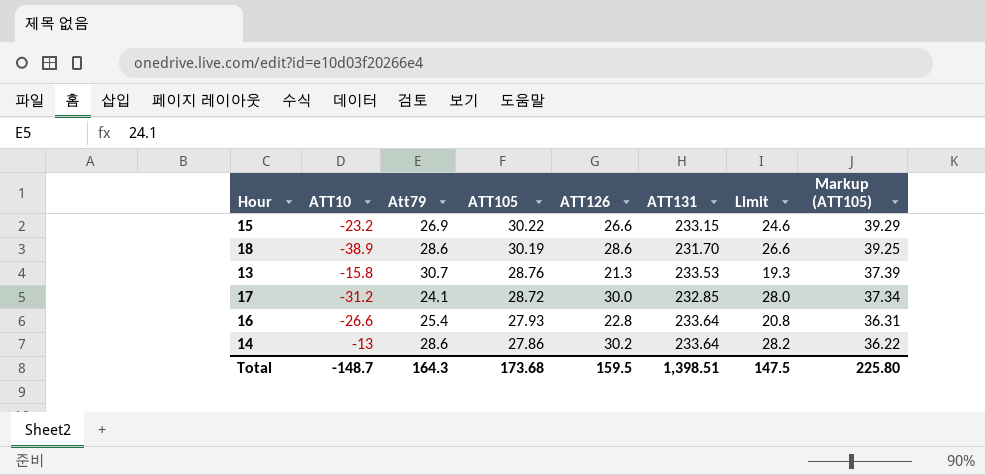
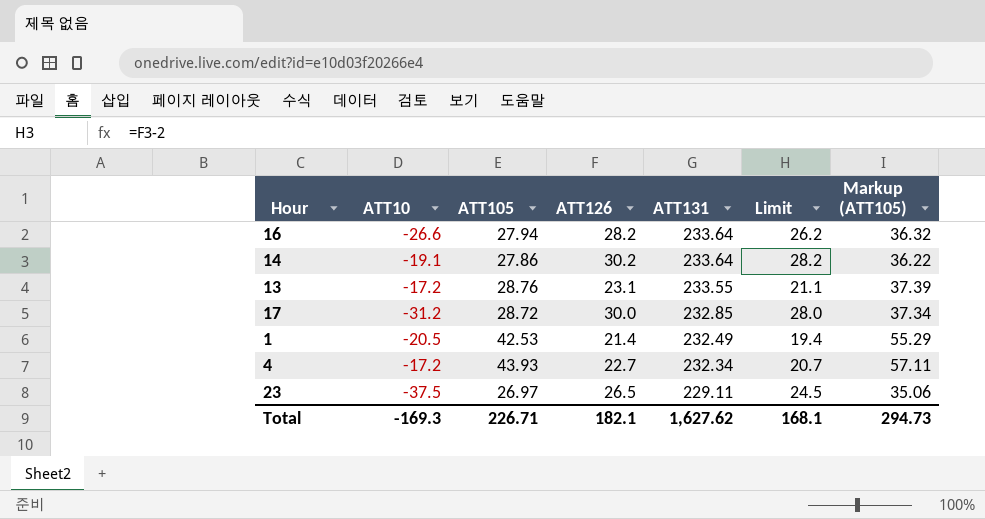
row order: ATT105 descending -> ATT131 descending
column Att79 | position: 3 -> none
row 15: -23.2 | 26.9 | 30.22 | 26.6 | 233.15 | 24.6 | 39.29 -> none
row 18: -38.9 | 28.6 | 30.19 | 28.6 | 231.70 | 26.6 | 39.25 -> none
16 | ATT105: 27.93 -> 27.94
16 | ATT126: 22.8 -> 28.2
16 | Limit: 20.8 -> 26.2
16 | Markup (ATT105): 36.31 -> 36.32
14 | ATT10: -13 -> -19.1
13 | ATT10: -15.8 -> -17.2
13 | ATT126: 21.3 -> 23.1
13 | ATT131: 233.53 -> 233.55
13 | Limit: 19.3 -> 21.1
row 1: none -> -20.5 | 42.53 | 21.4 | 232.49 | 19.4 | 55.29
row 4: none -> -17.2 | 43.93 | 22.7 | 232.34 | 20.7 | 57.11
row 23: none -> -37.5 | 26.97 | 26.5 | 229.11 | 24.5 | 35.06
Total | ATT10: -148.7 -> -169.3
Total | ATT105: 173.68 -> 226.71
Total | ATT126: 159.5 -> 182.1
Total | ATT131: 1,398.51 -> 1,627.62
Total | Limit: 147.5 -> 168.1
Total | Markup (ATT105): 225.80 -> 294.73

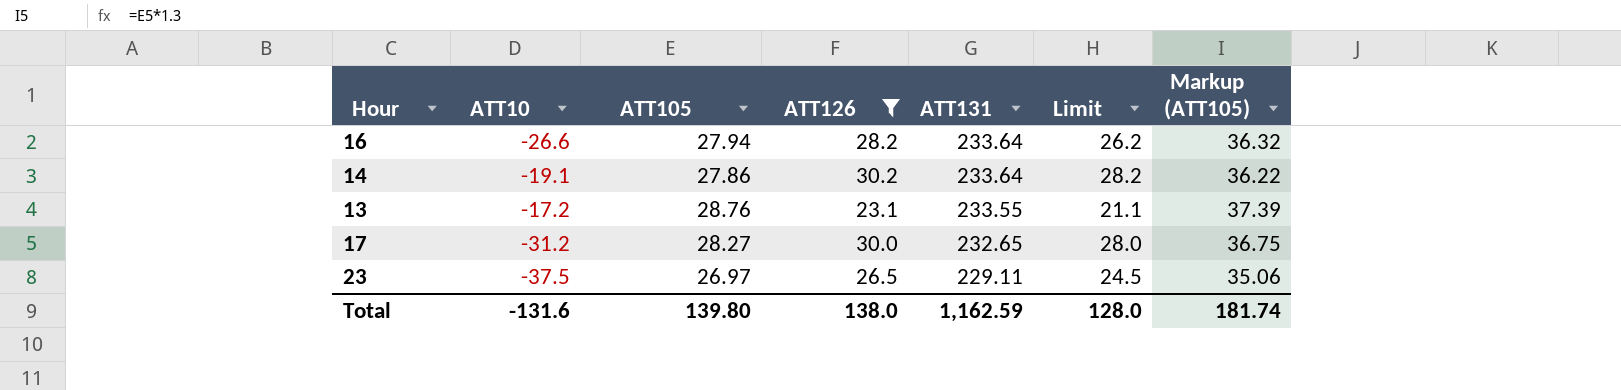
filter: none -> ATT126 >= 23.1
17 | ATT105: 28.72 -> 28.27
17 | ATT131: 232.85 -> 232.65
17 | Markup (ATT105): 37.34 -> 36.75
Total | ATT10: -169.3 -> -131.6
Total | ATT105: 226.71 -> 139.80
Total | ATT126: 182.1 -> 138.0
Total | ATT131: 1,627.62 -> 1,162.59
Total | Limit: 168.1 -> 128.0
Total | Markup (ATT105): 294.73 -> 181.74

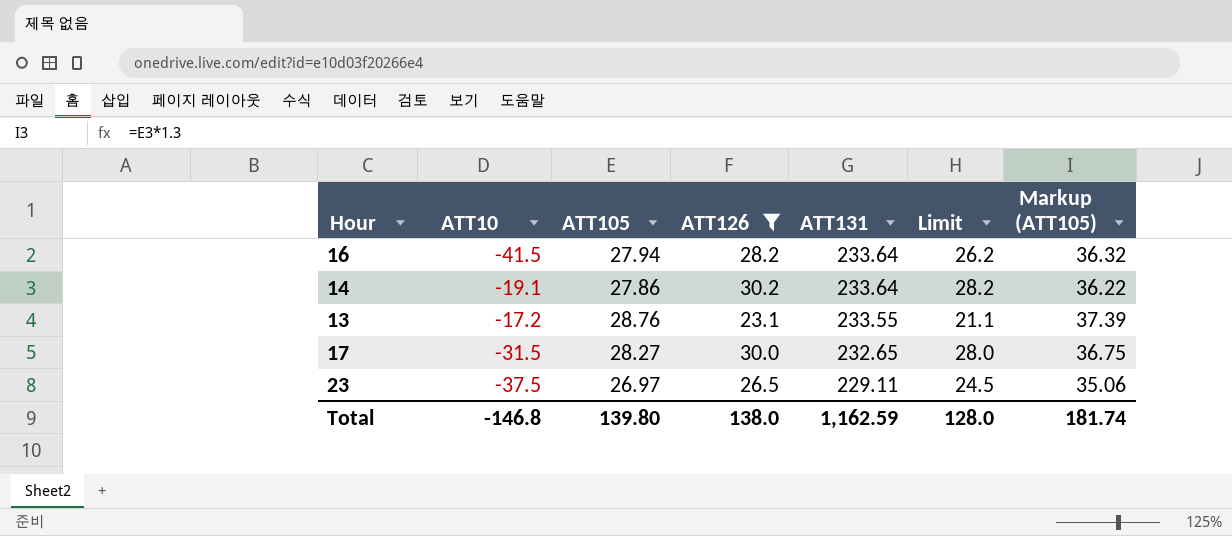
16 | ATT10: -26.6 -> -41.5
17 | ATT10: -31.2 -> -31.5
Total | ATT10: -131.6 -> -146.8

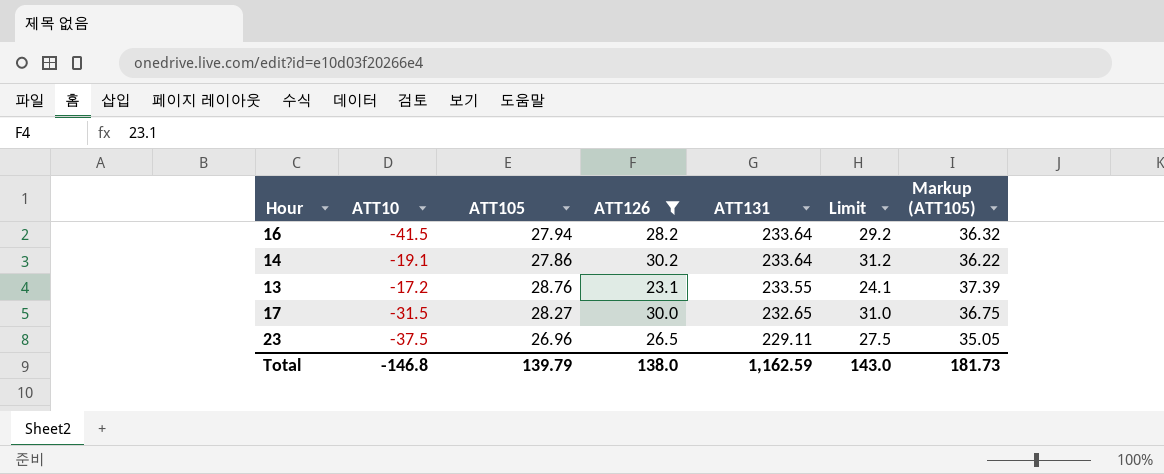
column Limit | formula: [ATT126] - 2 -> [ATT126] + 1
23 | ATT105: 26.97 -> 26.96
23 | Markup (ATT105): 35.06 -> 35.05
Total | ATT105: 139.80 -> 139.79
Total | Limit: 128.0 -> 143.0
Total | Markup (ATT105): 181.74 -> 181.73

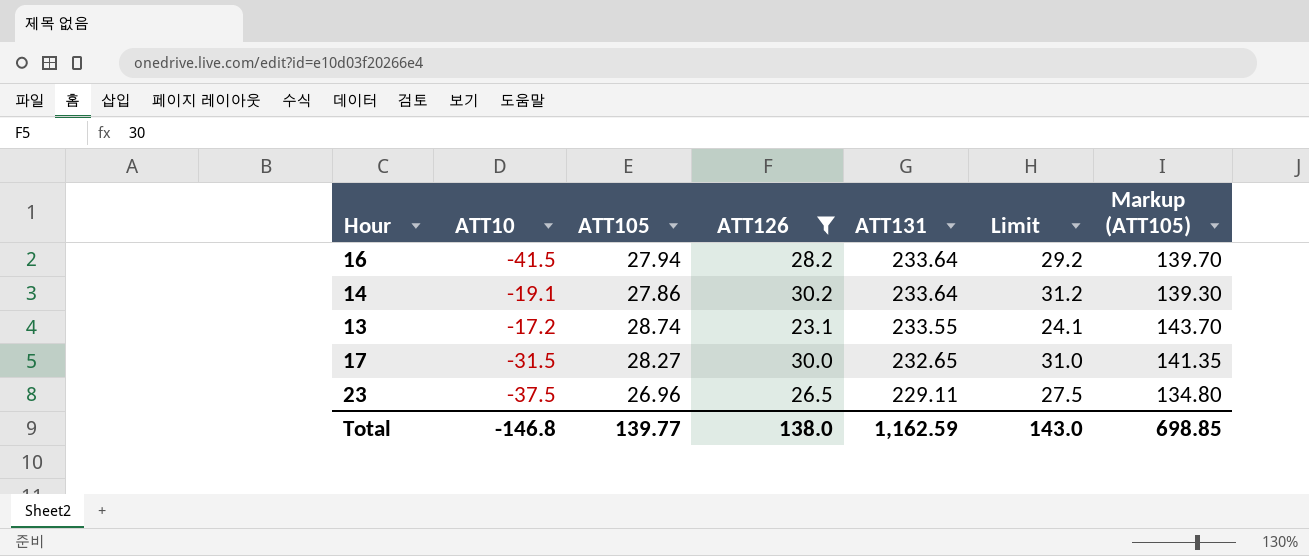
column Markup (ATT105) | formula: [ATT105] * 1.3 -> [ATT105] * 5
13 | ATT105: 28.76 -> 28.74
Total | ATT105: 139.79 -> 139.77
Total | Markup (ATT105): 181.73 -> 698.85

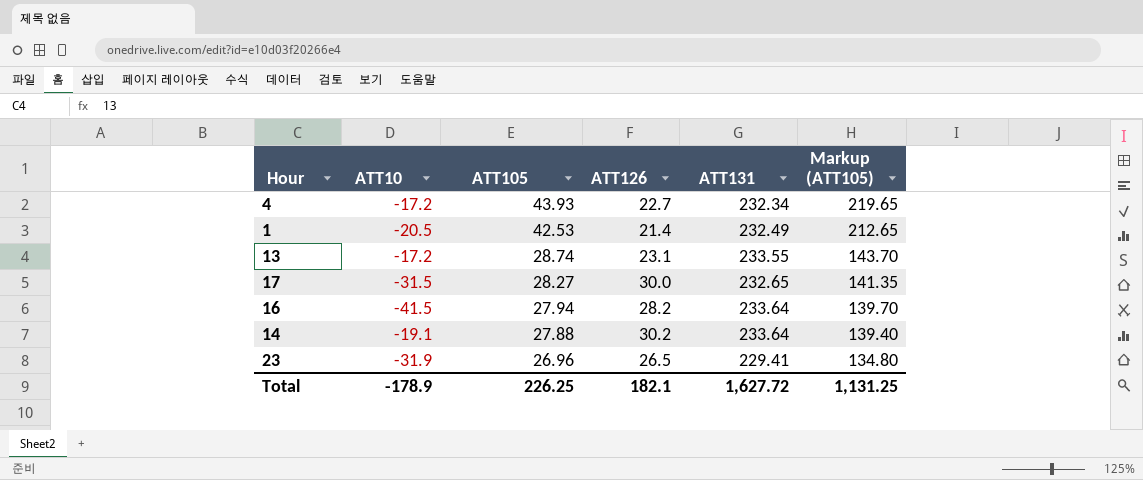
filter: ATT126 >= 23.1 -> none
row order: ATT131 descending -> ATT105 descending
column Limit | formula: [ATT126] + 1 -> none
14 | ATT105: 27.86 -> 27.88
14 | Markup (ATT105): 139.30 -> 139.40
23 | ATT10: -37.5 -> -31.9
23 | ATT131: 229.11 -> 229.41
Total | ATT10: -146.8 -> -178.9
Total | ATT105: 139.77 -> 226.25
Total | ATT126: 138.0 -> 182.1
Total | ATT131: 1,162.59 -> 1,627.72
Total | Markup (ATT105): 698.85 -> 1,131.25

